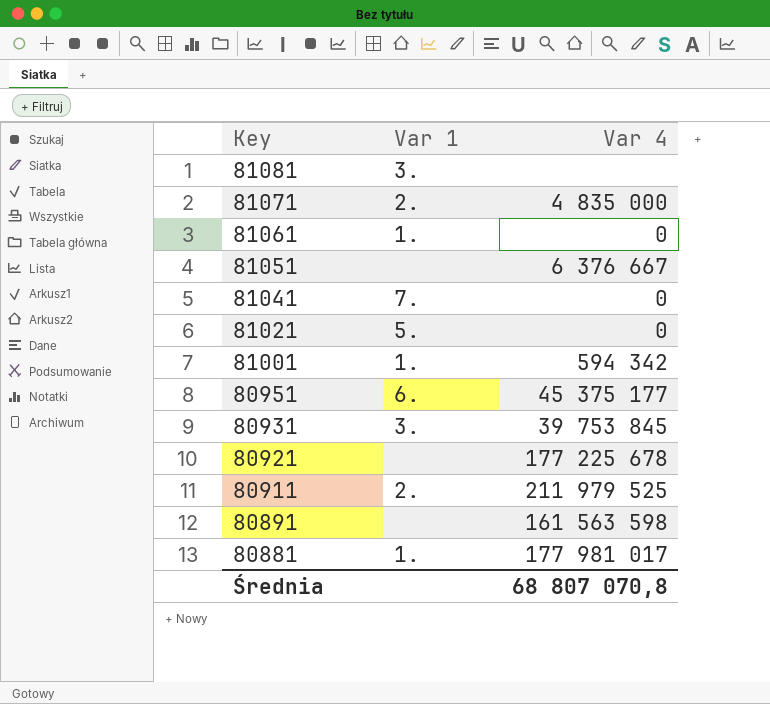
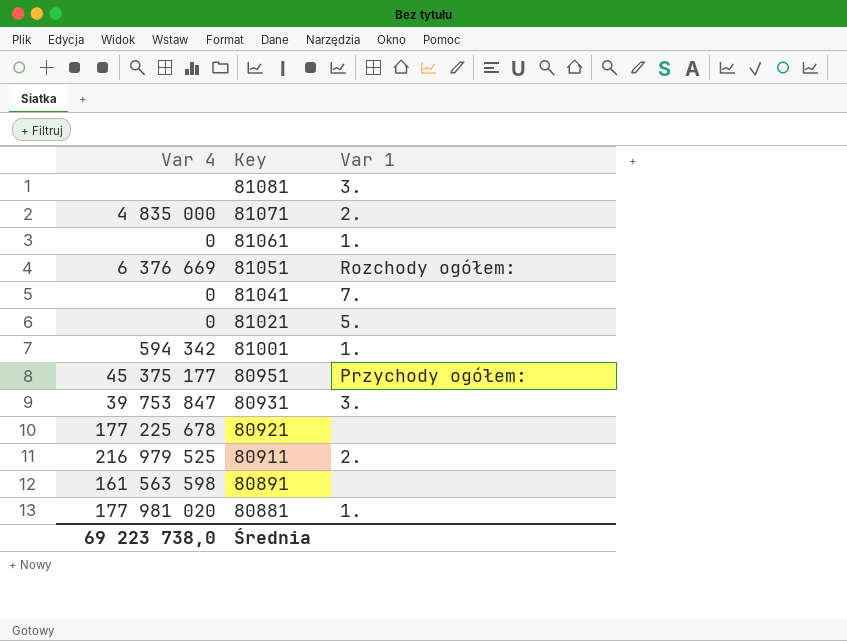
column Var 4 | position: 3 -> 1
81051 | Var 4: 6 376 667 -> 6 376 669
81051 | Var 1: none -> Rozchody ogółem:
80951 | Var 1: 6. -> Przychody ogółem:
80931 | Var 4: 39 753 845 -> 39 753 847
80911 | Var 4: 211 979 525 -> 216 979 525
80881 | Var 4: 177 981 017 -> 177 981 020
Średnia | Var 4: 68 807 070,8 -> 69 223 738,0

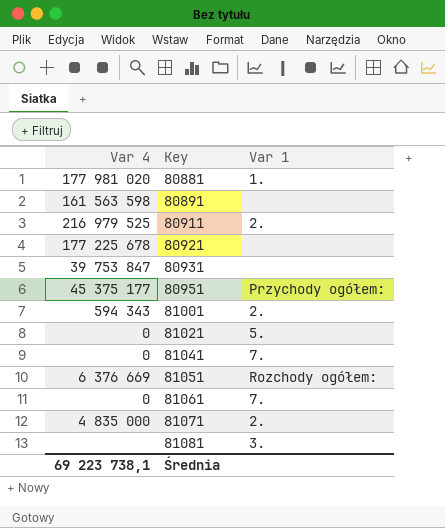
row order: Key descending -> Key ascending
80931 | Var 1: 3. -> none
81001 | Var 4: 594 342 -> 594 343
81001 | Var 1: 1. -> 2.
81061 | Var 1: 1. -> 7.
Średnia | Var 4: 69 223 738,0 -> 69 223 738,1

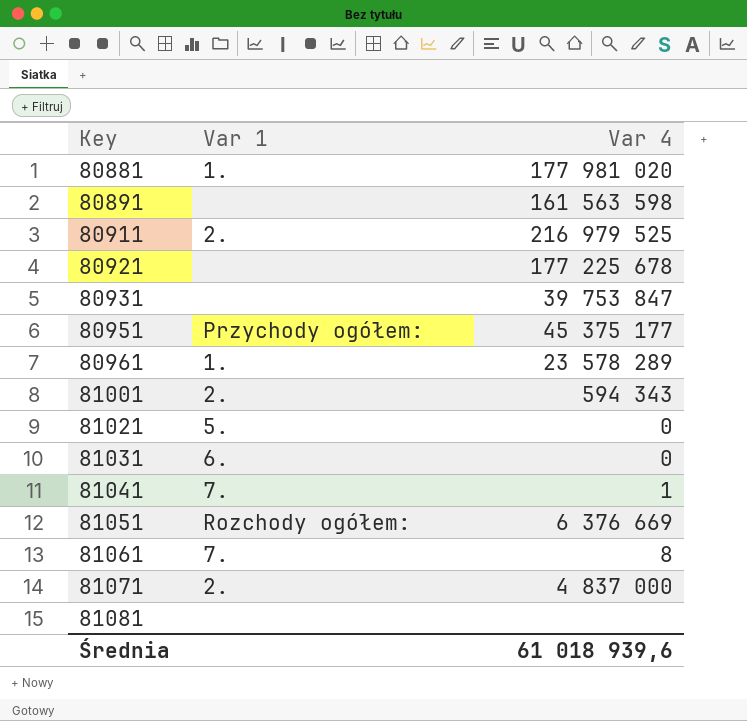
column Var 4 | position: 1 -> 3
row 80961: none -> 1. | 23 578 289
row 81031: none -> 6. | 0
81041 | Var 4: 0 -> 1
81061 | Var 4: 0 -> 8
81071 | Var 4: 4 835 000 -> 4 837 000
81081 | Var 1: 3. -> none
Średnia | Var 4: 69 223 738,1 -> 61 018 939,6

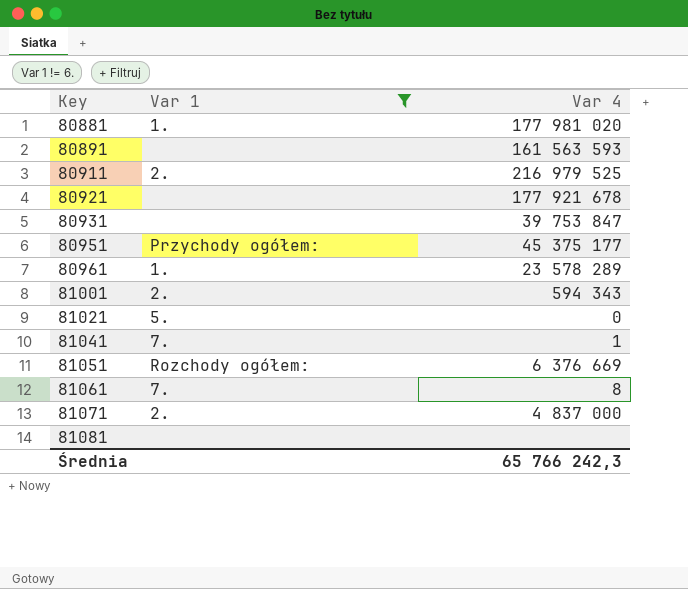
filter: none -> Var 1 != 6.
80891 | Var 4: 161 563 598 -> 161 563 593
80921 | Var 4: 177 225 678 -> 177 921 678
Średnia | Var 4: 61 018 939,6 -> 65 766 242,3

